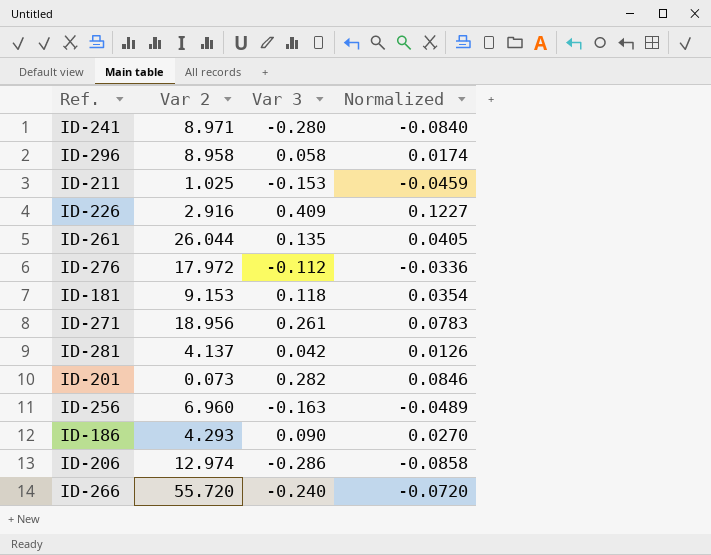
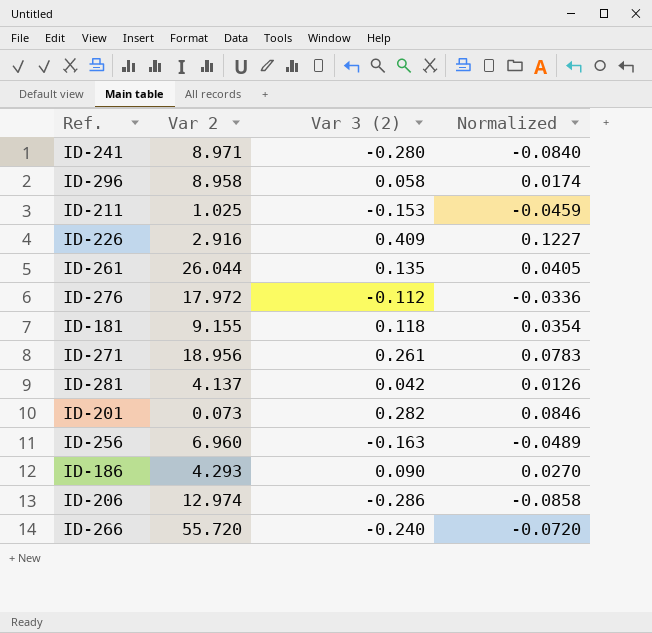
column name: Var 3 -> Var 3 (2)
ID-181 | Var 2: 9.153 -> 9.155

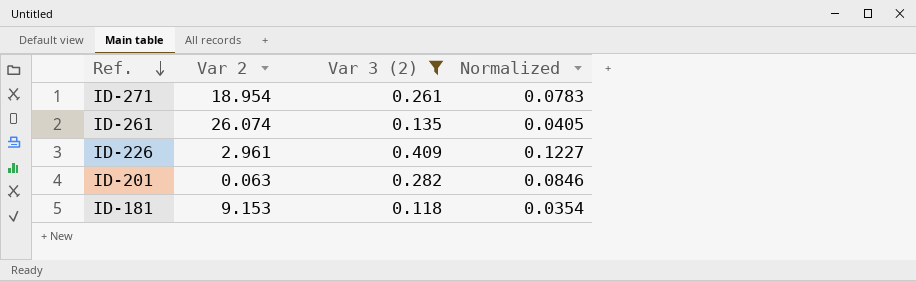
filter: none -> Var 3 (2) >= 0.118
row order: none -> Ref. descending
ID-271 | Var 2: 18.956 -> 18.954
ID-261 | Var 2: 26.044 -> 26.074
ID-226 | Var 2: 2.916 -> 2.961
ID-201 | Var 2: 0.073 -> 0.063
ID-181 | Var 2: 9.155 -> 9.153

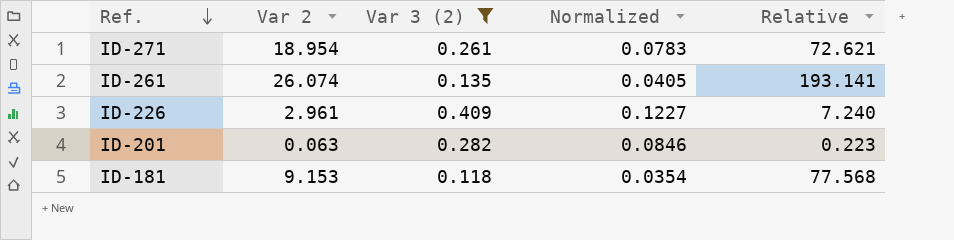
column Relative | formula: none -> [Var 2] / [Var 3 (2)]

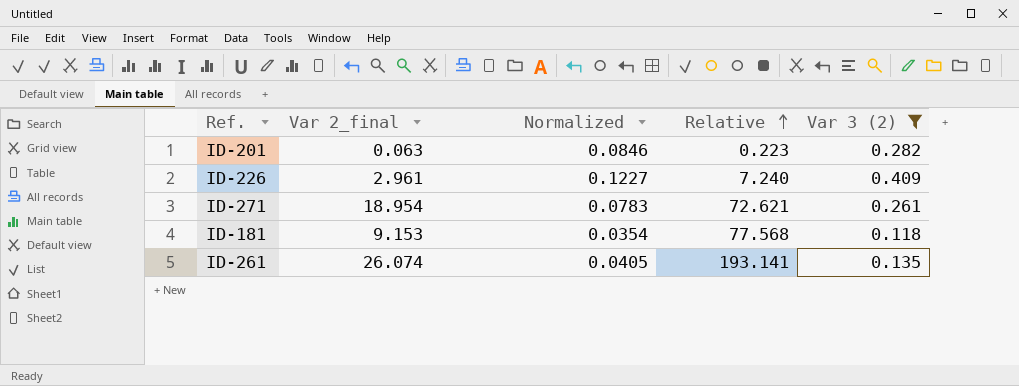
row order: Ref. descending -> Relative ascending
column name: Var 2 -> Var 2_final
column Var 3 (2) | position: 3 -> 5

